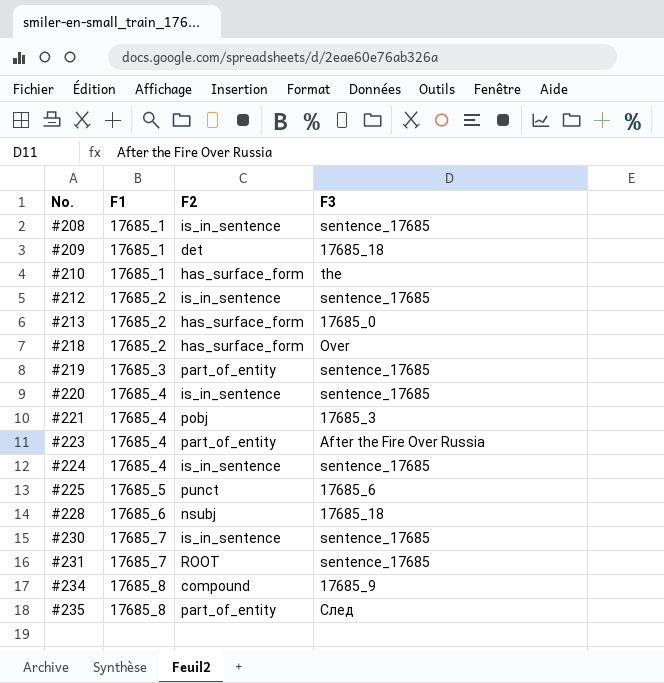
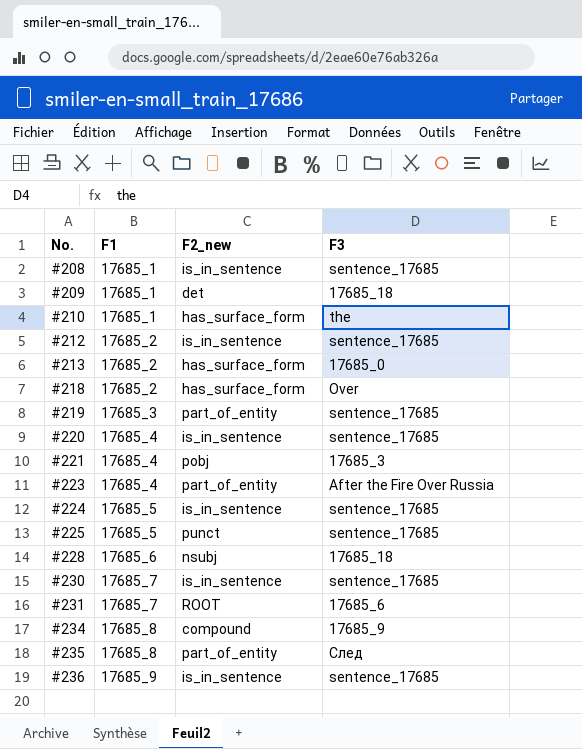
column name: F2 -> F2_new
#224 | F1: 17685_4 -> 17685_5
#225 | F3: 17685_6 -> sentence_17685
#231 | F3: sentence_17685 -> 17685_6
row #236: none -> 17685_9 | is_in_sentence | sentence_17685

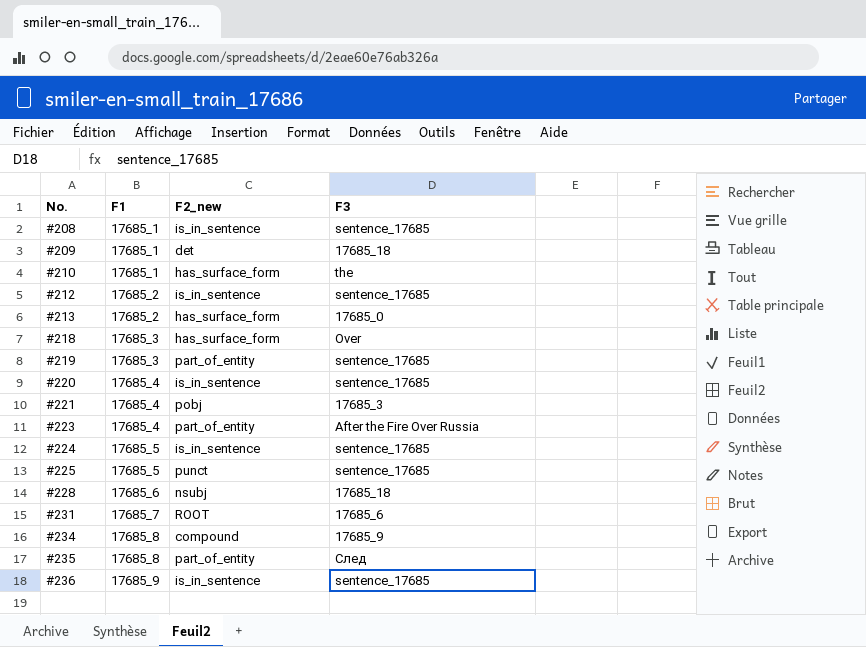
row #230: 17685_7 | is_in_sentence | sentence_17685 -> none
#218 | F1: 17685_2 -> 17685_3

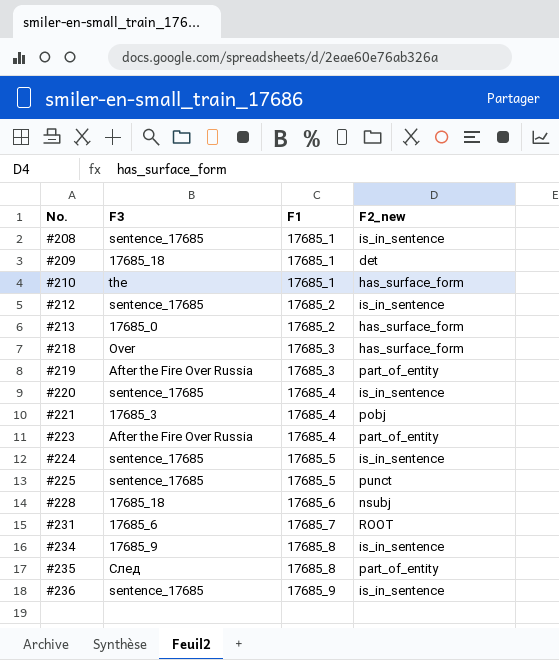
column F3 | position: 4 -> 2
#219 | F3: sentence_17685 -> After the Fire Over Russia
#234 | F2_new: compound -> is_in_sentence

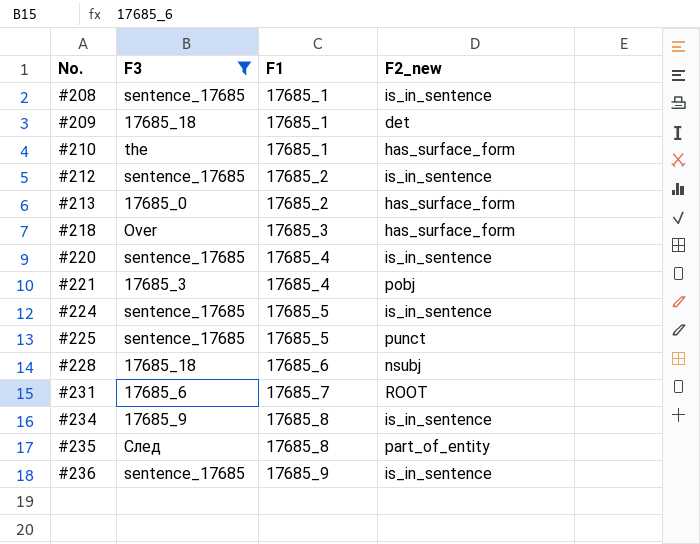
filter: none -> F3 != After the Fire Over Russia

